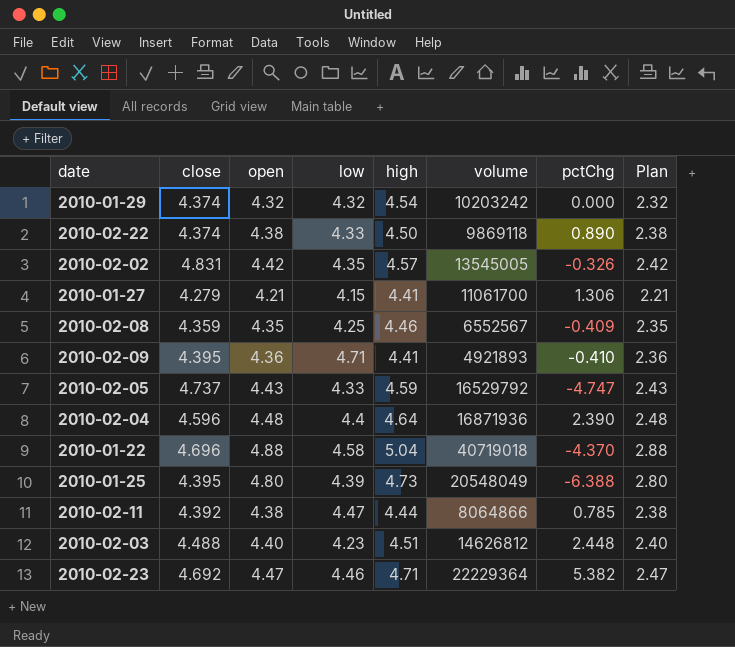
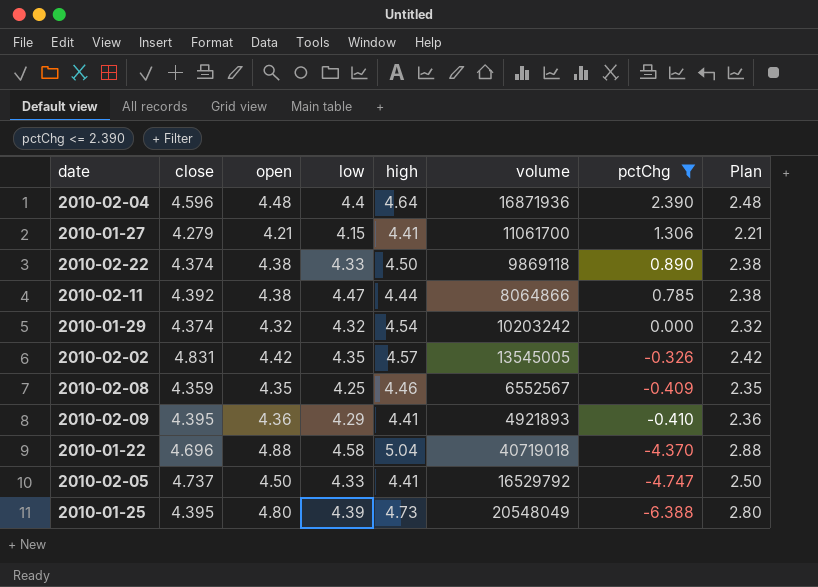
filter: none -> pctChg <= 2.390
row order: none -> pctChg descending
2010-02-09 | low: 4.71 -> 4.29
2010-02-05 | open: 4.43 -> 4.50
2010-02-05 | high: 4.59 -> 4.41
2010-02-05 | Plan: 2.43 -> 2.50

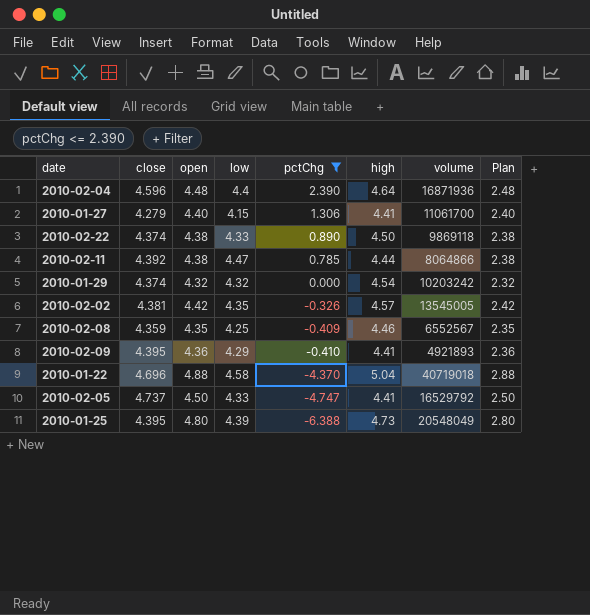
column pctChg | position: 7 -> 5
2010-01-27 | open: 4.21 -> 4.40
2010-01-27 | Plan: 2.21 -> 2.40
2010-02-02 | close: 4.831 -> 4.381

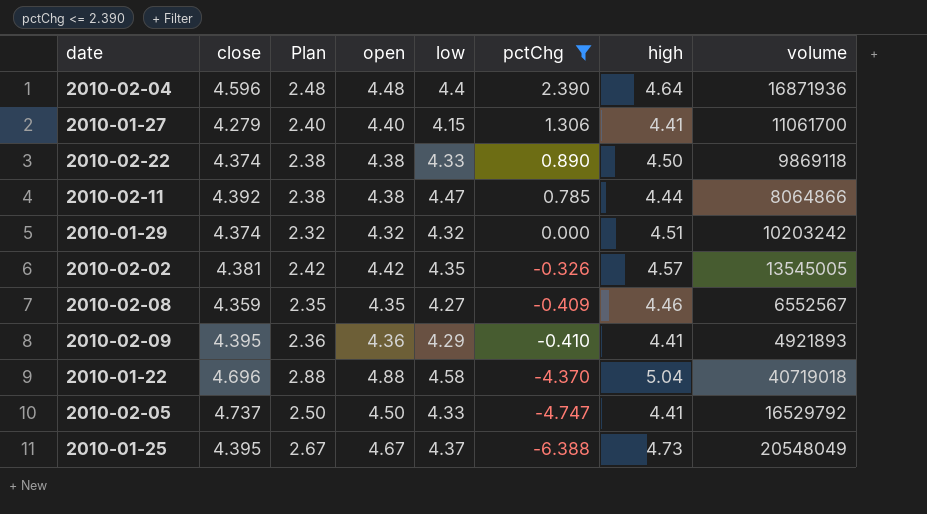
column Plan | position: 8 -> 3
2010-01-29 | high: 4.54 -> 4.51
2010-02-08 | low: 4.25 -> 4.27
2010-01-25 | Plan: 2.80 -> 2.67
2010-01-25 | open: 4.80 -> 4.67
2010-01-25 | low: 4.39 -> 4.37

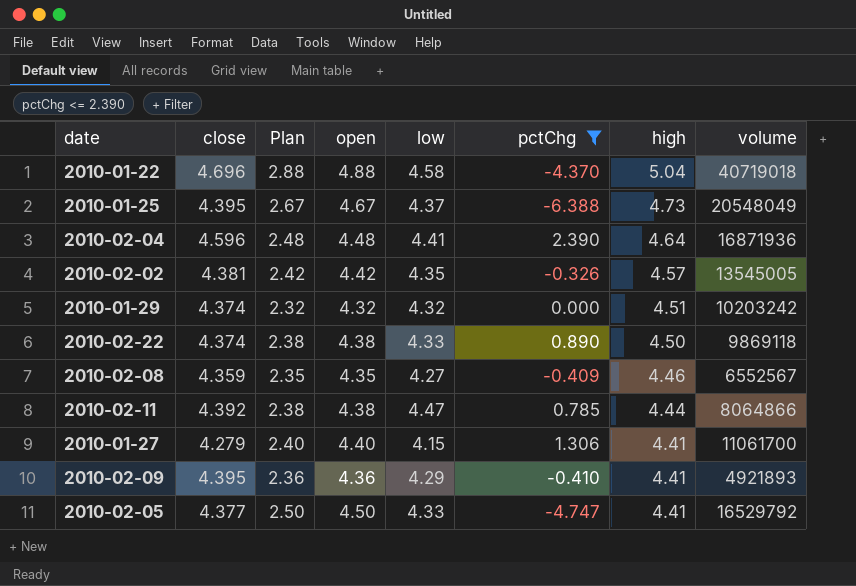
row order: pctChg descending -> high descending
2010-02-04 | low: 4.4 -> 4.41
2010-02-05 | close: 4.737 -> 4.377

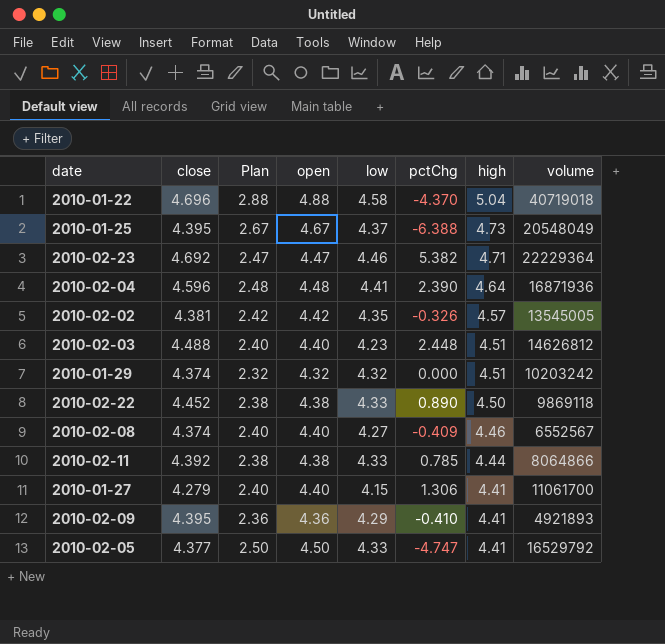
filter: pctChg <= 2.390 -> none
2010-02-22 | close: 4.374 -> 4.452
2010-02-08 | close: 4.359 -> 4.374
2010-02-08 | Plan: 2.35 -> 2.40
2010-02-08 | open: 4.35 -> 4.40
2010-02-11 | low: 4.47 -> 4.33

